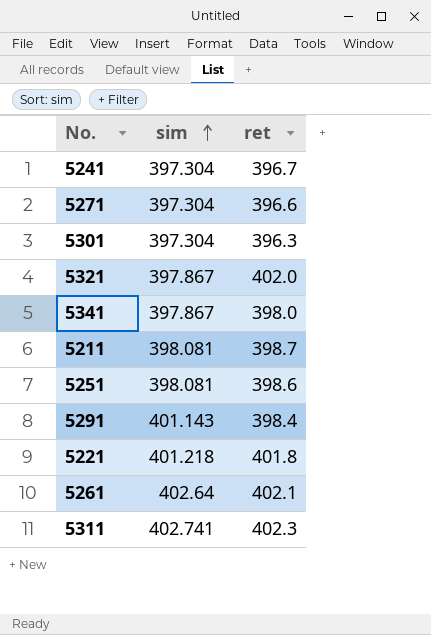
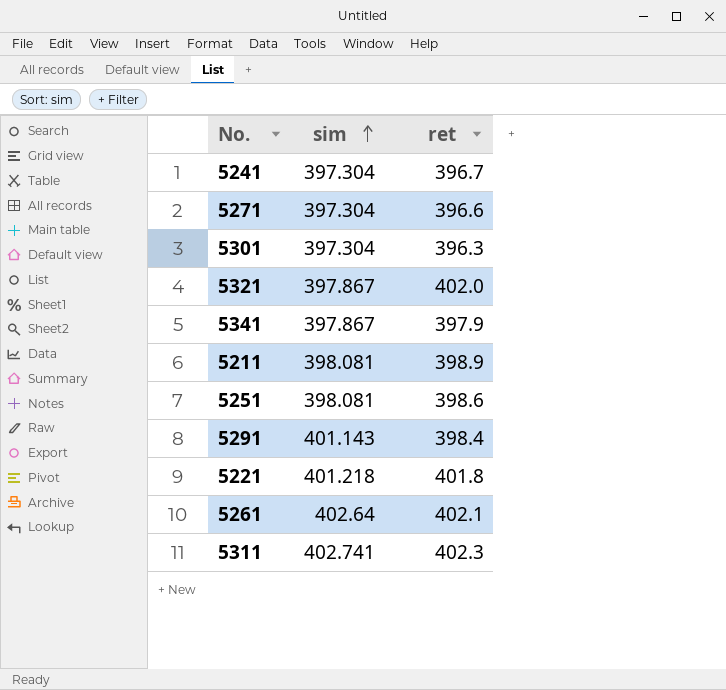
5341 | ret: 398.0 -> 397.9
5211 | ret: 398.7 -> 398.9

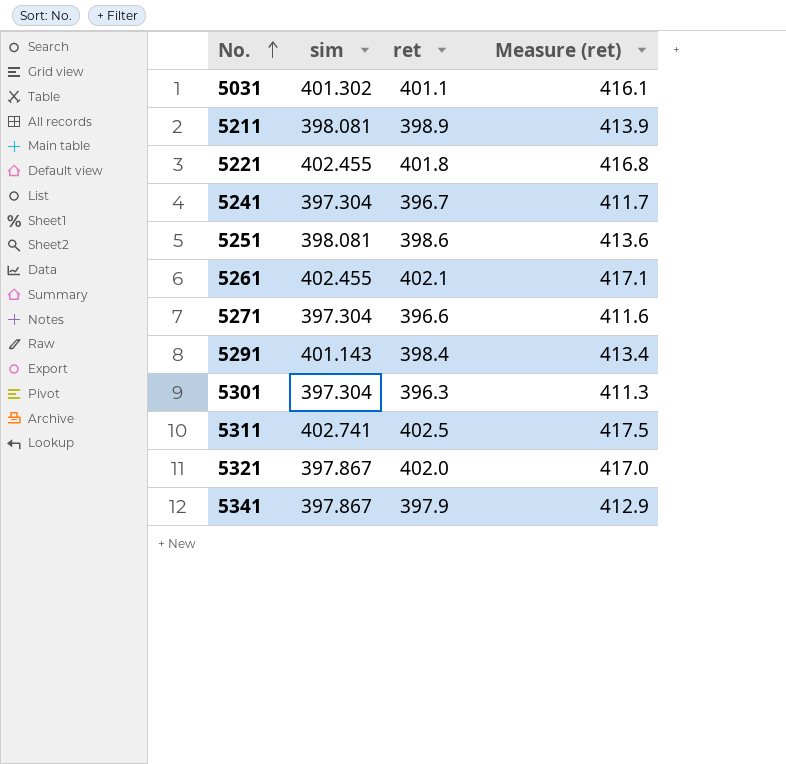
row order: sim ascending -> No. ascending
column Measure (ret) | formula: none -> [ret] + 15
row 5031: none -> 401.302 | 401.1 | 416.1
5221 | sim: 401.218 -> 402.455
5261 | sim: 402.64 -> 402.455
5311 | ret: 402.3 -> 402.5

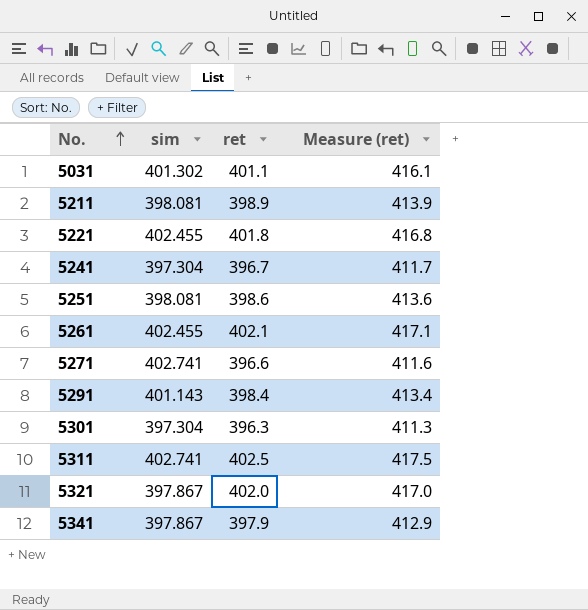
5271 | sim: 397.304 -> 402.741

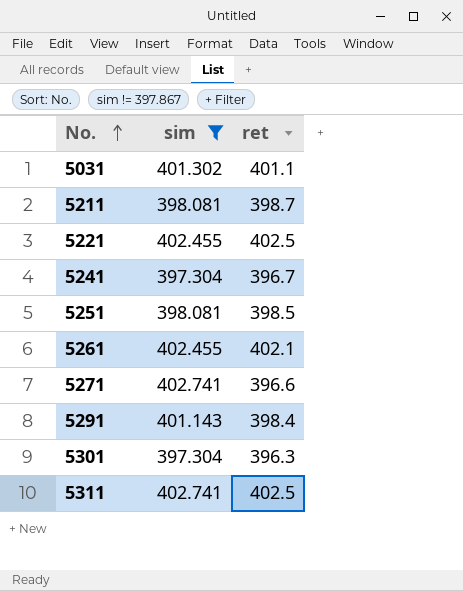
filter: none -> sim != 397.867
column Measure (ret) | formula: [ret] + 15 -> none
5211 | ret: 398.9 -> 398.7
5221 | ret: 401.8 -> 402.5
5251 | ret: 398.6 -> 398.5

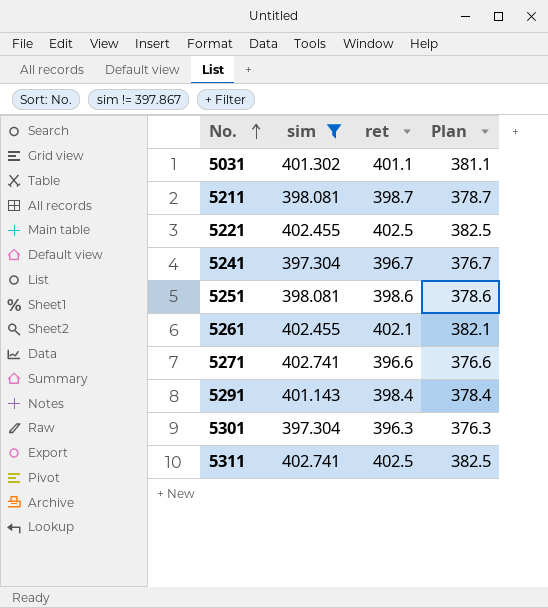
column Plan | formula: none -> [ret] - 20
5251 | ret: 398.5 -> 398.6

